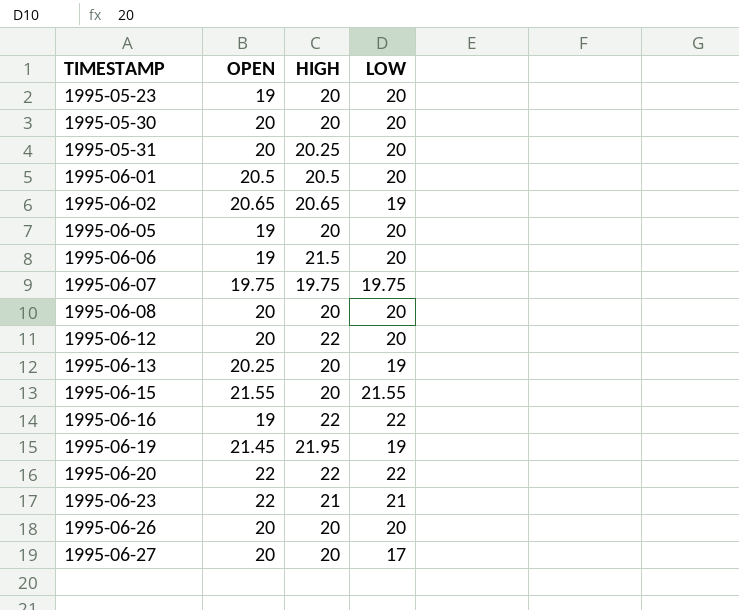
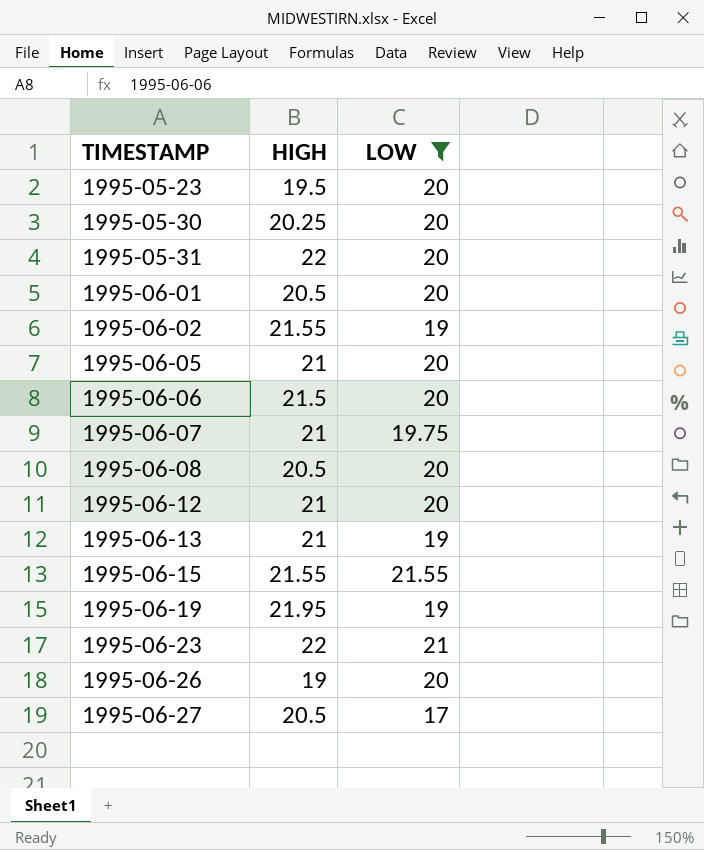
filter: none -> LOW != 22
column OPEN | position: 2 -> none
1995-05-23 | HIGH: 20 -> 19.5
1995-05-30 | HIGH: 20 -> 20.25
1995-05-31 | HIGH: 20.25 -> 22
1995-06-02 | HIGH: 20.65 -> 21.55
1995-06-05 | HIGH: 20 -> 21
1995-06-07 | HIGH: 19.75 -> 21
1995-06-08 | HIGH: 20 -> 20.5
1995-06-12 | HIGH: 22 -> 21
1995-06-13 | HIGH: 20 -> 21
1995-06-15 | HIGH: 20 -> 21.55
1995-06-23 | HIGH: 21 -> 22
1995-06-26 | HIGH: 20 -> 19
1995-06-27 | HIGH: 20 -> 20.5

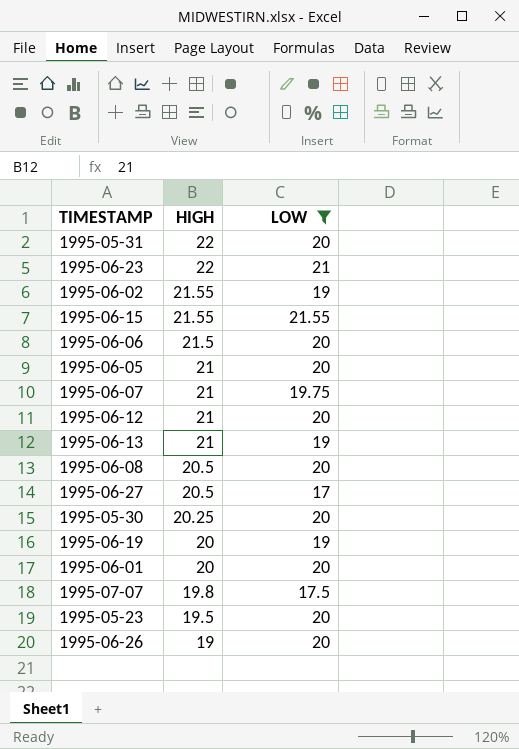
row order: TIMESTAMP ascending -> HIGH descending
1995-06-19 | HIGH: 21.95 -> 20
1995-06-01 | HIGH: 20.5 -> 20
row 1995-07-07: none -> 19.8 | 17.5

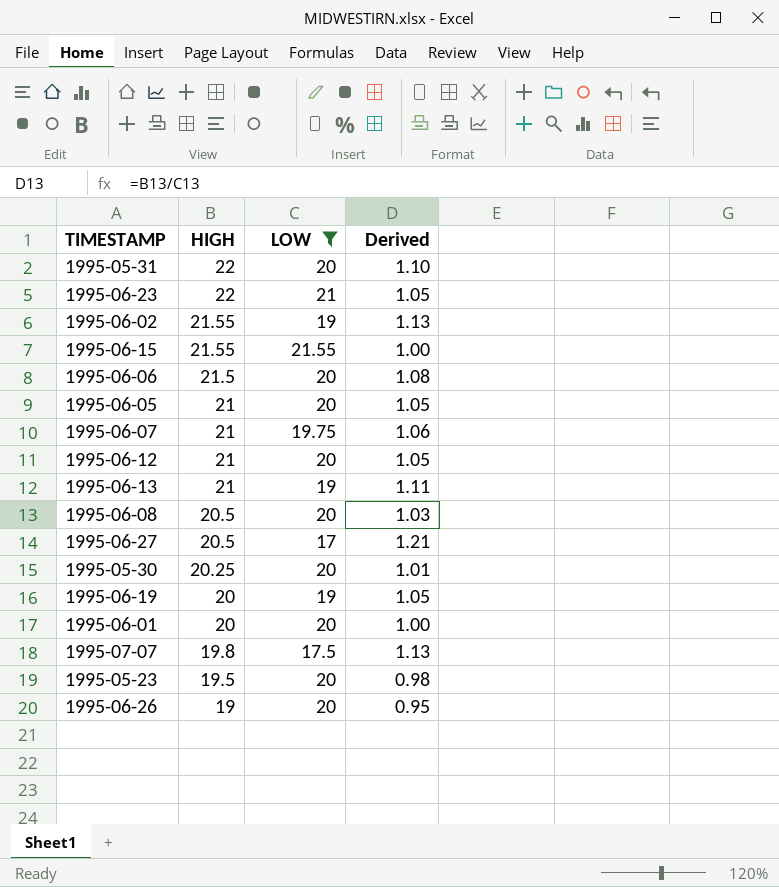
column Derived | formula: none -> [HIGH] / [LOW]

